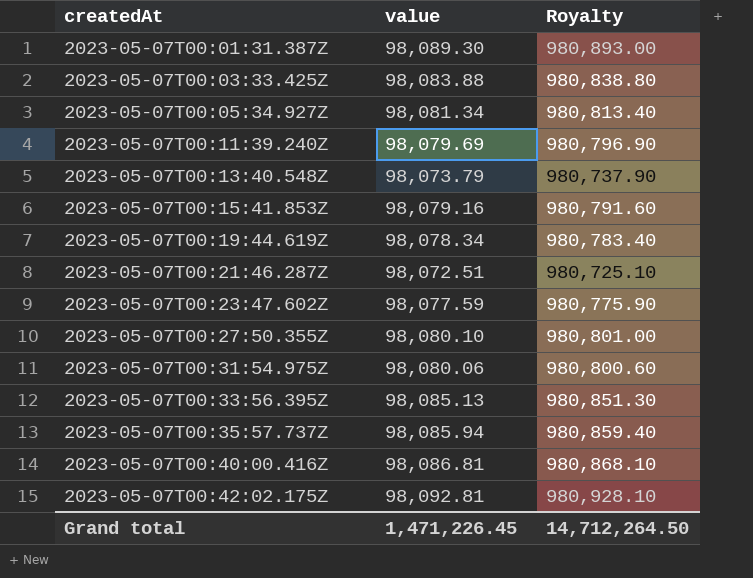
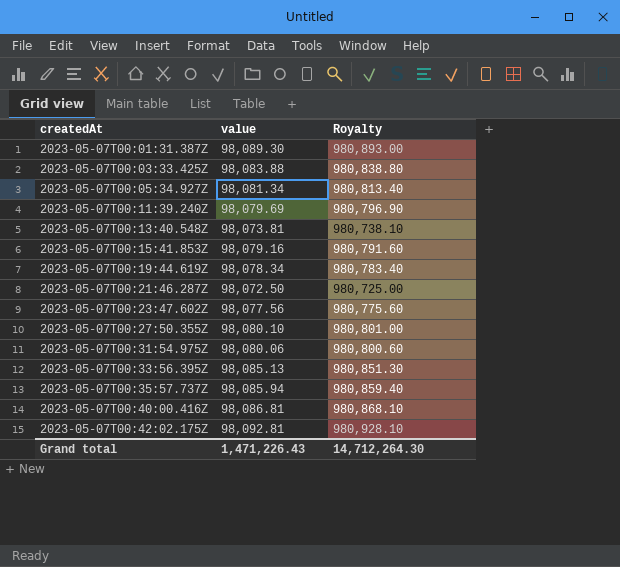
2023-05-07T00:13:40.548Z | value: 98,073.79 -> 98,073.81
2023-05-07T00:13:40.548Z | Royalty: 980,737.90 -> 980,738.10
2023-05-07T00:21:46.287Z | value: 98,072.51 -> 98,072.50
2023-05-07T00:21:46.287Z | Royalty: 980,725.10 -> 980,725.00
2023-05-07T00:23:47.602Z | value: 98,077.59 -> 98,077.56
2023-05-07T00:23:47.602Z | Royalty: 980,775.90 -> 980,775.60
Grand total | value: 1,471,226.45 -> 1,471,226.43
Grand total | Royalty: 14,712,264.50 -> 14,712,264.30

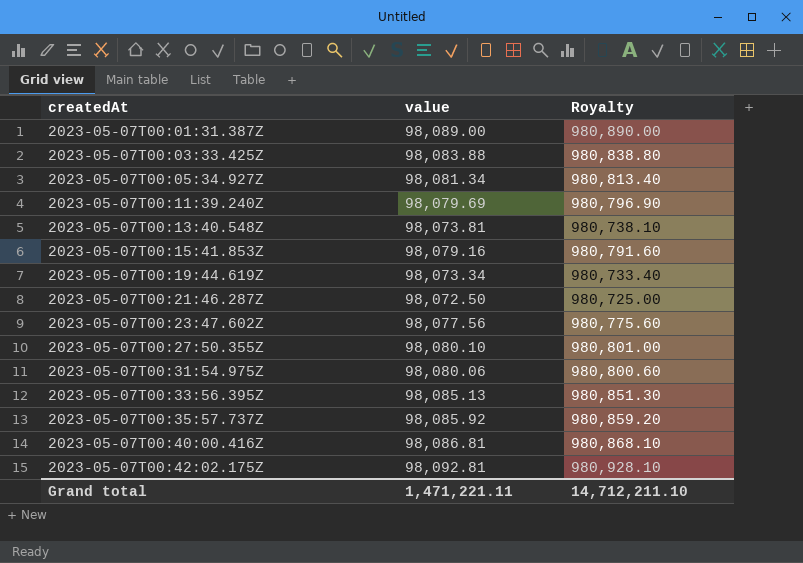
2023-05-07T00:01:31.387Z | value: 98,089.30 -> 98,089.00
2023-05-07T00:01:31.387Z | Royalty: 980,893.00 -> 980,890.00
2023-05-07T00:19:44.619Z | value: 98,078.34 -> 98,073.34
2023-05-07T00:19:44.619Z | Royalty: 980,783.40 -> 980,733.40
2023-05-07T00:35:57.737Z | value: 98,085.94 -> 98,085.92
2023-05-07T00:35:57.737Z | Royalty: 980,859.40 -> 980,859.20
Grand total | value: 1,471,226.43 -> 1,471,221.11
Grand total | Royalty: 14,712,264.30 -> 14,712,211.10

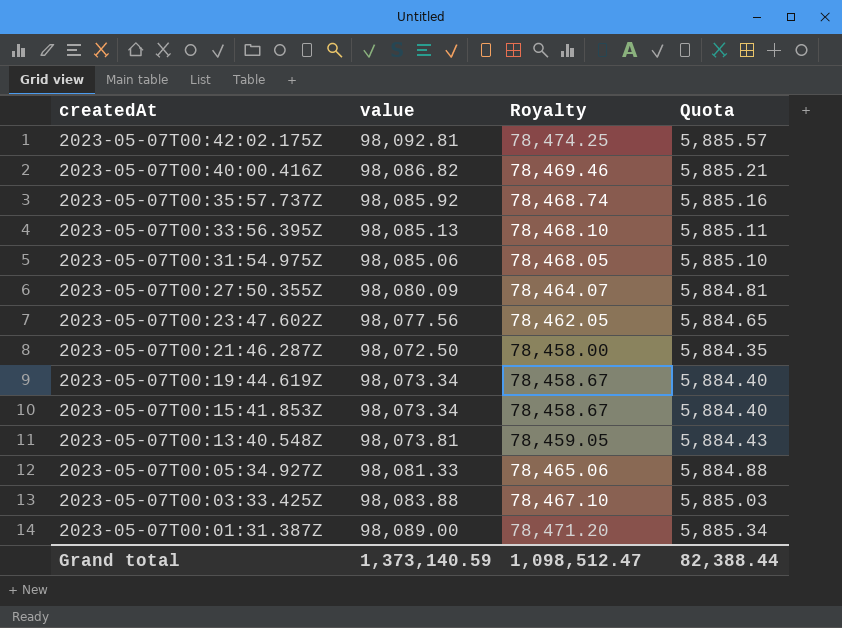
row order: createdAt ascending -> createdAt descending
column Royalty | formula: [value] * 10 -> [value] * 0.8
column Quota | formula: none -> [value] * 0.06
row 2023-05-07T00:11:39.240Z: 98,079.69 | 980,796.90 -> none
2023-05-07T00:40:00.416Z | value: 98,086.81 -> 98,086.82
2023-05-07T00:31:54.975Z | value: 98,080.06 -> 98,085.06
2023-05-07T00:27:50.355Z | value: 98,080.10 -> 98,080.09
2023-05-07T00:15:41.853Z | value: 98,079.16 -> 98,073.34
2023-05-07T00:05:34.927Z | value: 98,081.34 -> 98,081.33
Grand total | value: 1,471,221.11 -> 1,373,140.59
Grand total | Royalty: 14,712,211.10 -> 1,098,512.47

